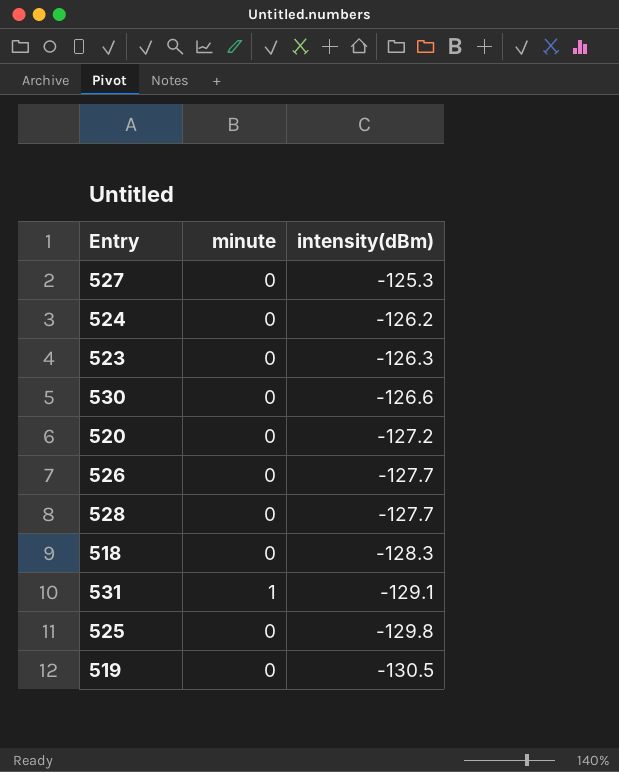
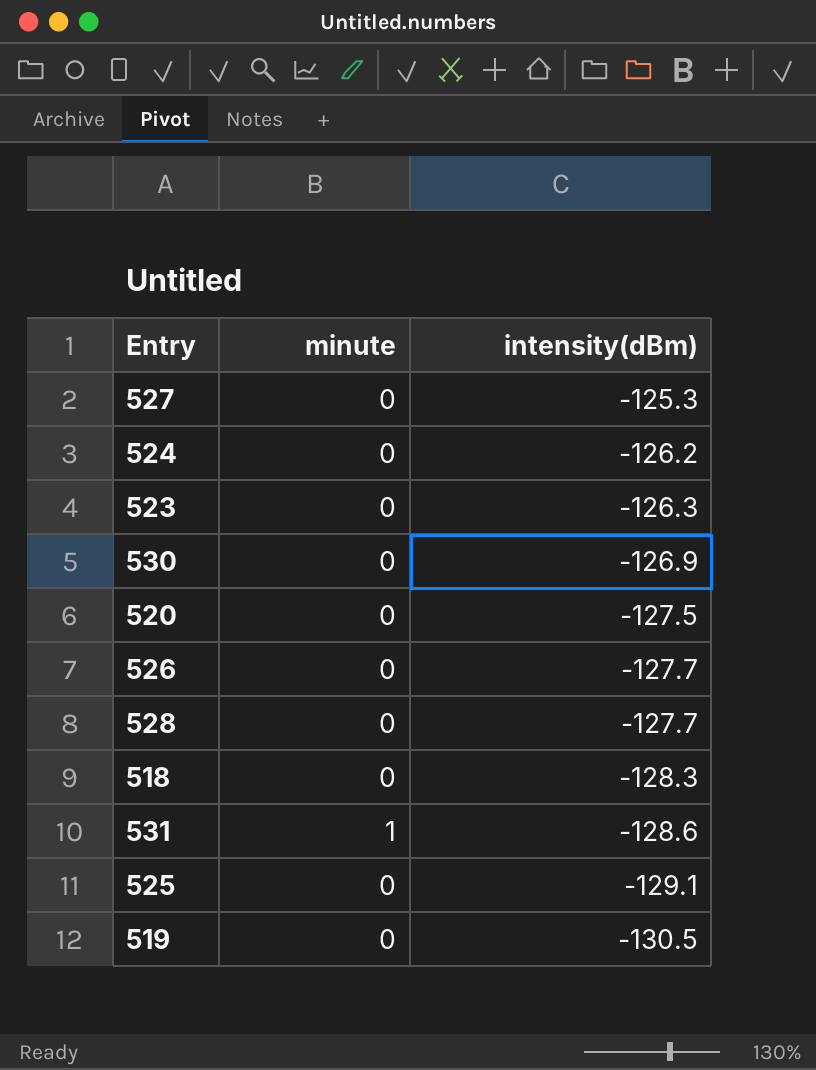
530 | intensity(dBm): -126.6 -> -126.9
520 | intensity(dBm): -127.2 -> -127.5
531 | intensity(dBm): -129.1 -> -128.6
525 | intensity(dBm): -129.8 -> -129.1

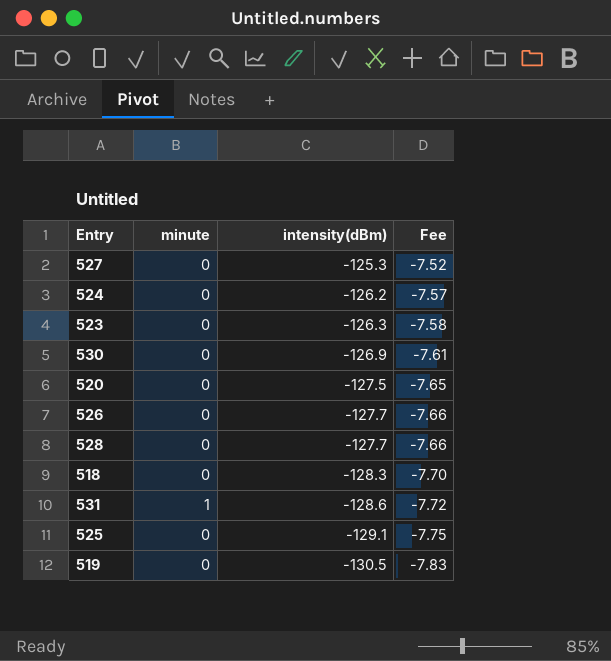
column Fee | formula: none -> [intensity(dBm)] * 0.06

